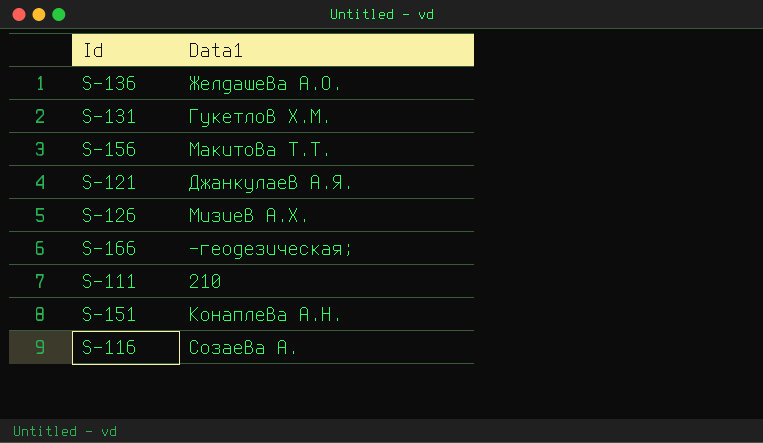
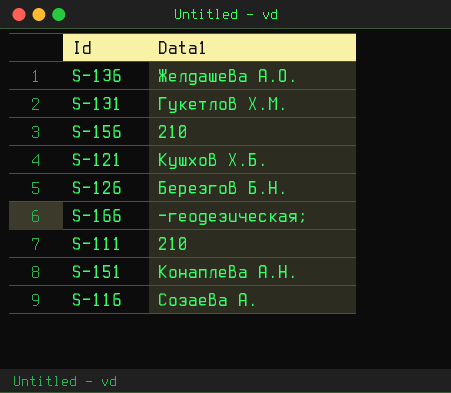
S-156 | Data1: Макитова Т.Т. -> 210
S-121 | Data1: Джанкулаев А.Я. -> Кушхов Х.Б.
S-126 | Data1: Мизиев А.Х. -> Березгов Б.Н.

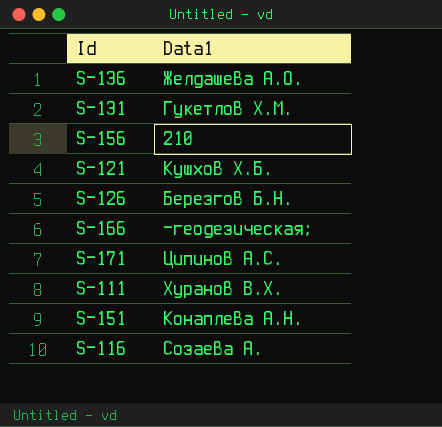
row S-171: none -> Ципинов А.С.
S-111 | Data1: 210 -> Хуранов В.Х.

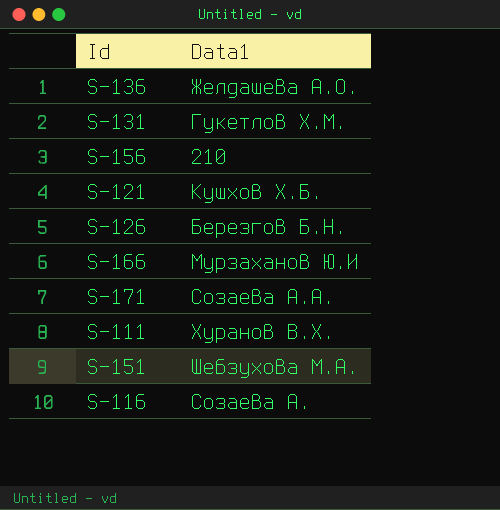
S-166 | Data1: -геодезическая; -> Мурзаханов Ю.И
S-171 | Data1: Ципинов А.С. -> Созаева А.А.
S-151 | Data1: Конаплева А.Н. -> Шебзухова М.А.

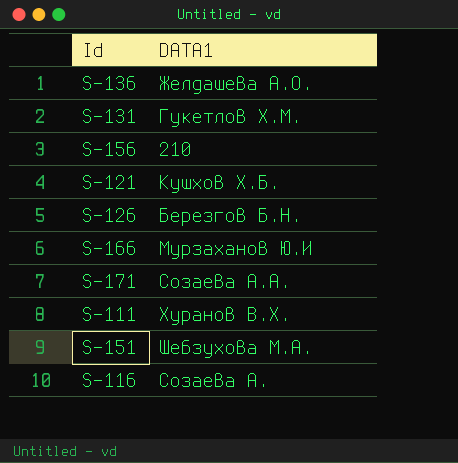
column name: Data1 -> DATA1

